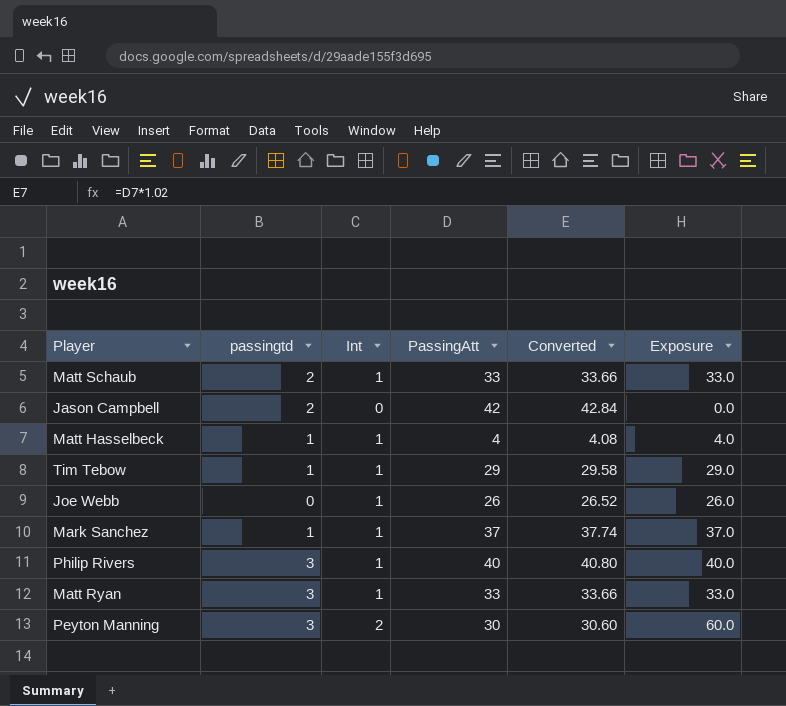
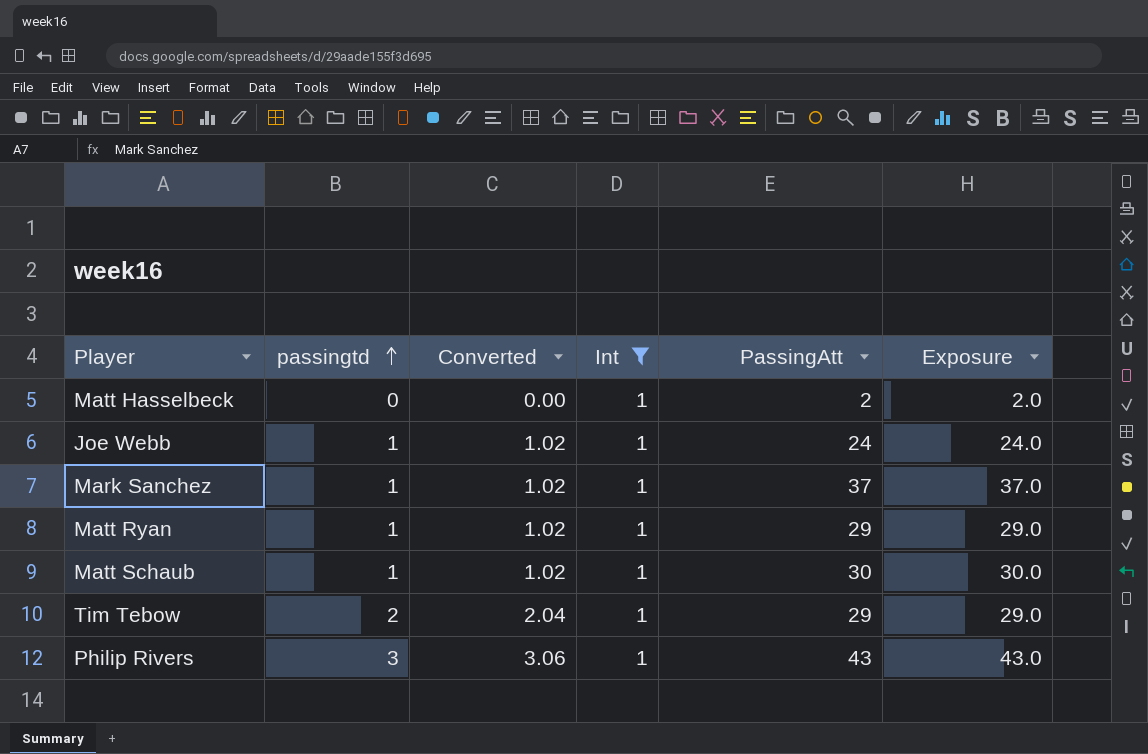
filter: none -> Int = 1
row order: none -> passingtd ascending
column Converted | formula: [PassingAtt] * 1.02 -> [passingtd] * 1.02
column Converted | position: 5 -> 3
Matt Hasselbeck | passingtd: 1 -> 0
Matt Hasselbeck | PassingAtt: 4 -> 2
Matt Hasselbeck | Exposure: 4.0 -> 2.0
Joe Webb | passingtd: 0 -> 1
Joe Webb | PassingAtt: 26 -> 24
Joe Webb | Exposure: 26.0 -> 24.0
Matt Ryan | passingtd: 3 -> 1
Matt Ryan | PassingAtt: 33 -> 29
Matt Ryan | Exposure: 33.0 -> 29.0
Matt Schaub | passingtd: 2 -> 1
Matt Schaub | PassingAtt: 33 -> 30
Matt Schaub | Exposure: 33.0 -> 30.0
Tim Tebow | passingtd: 1 -> 2
Philip Rivers | PassingAtt: 40 -> 43
Philip Rivers | Exposure: 40.0 -> 43.0

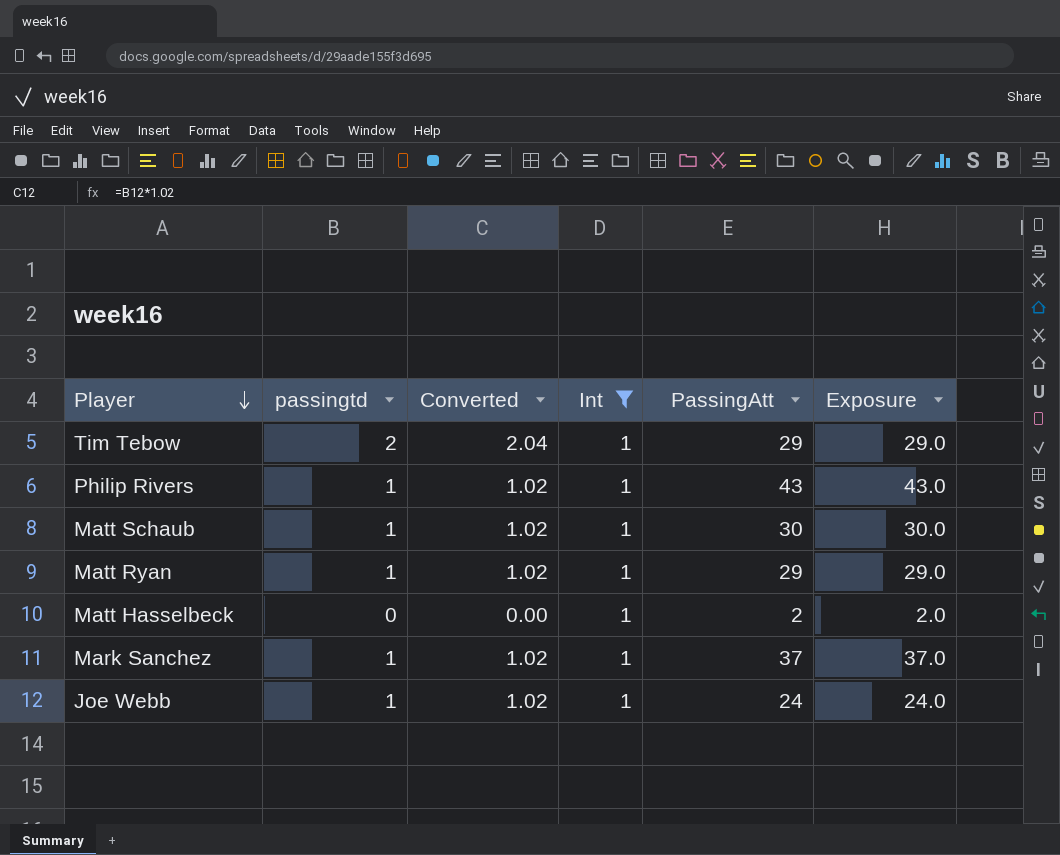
row order: passingtd ascending -> Player descending
Philip Rivers | passingtd: 3 -> 1
Philip Rivers | Converted: 3.06 -> 1.02

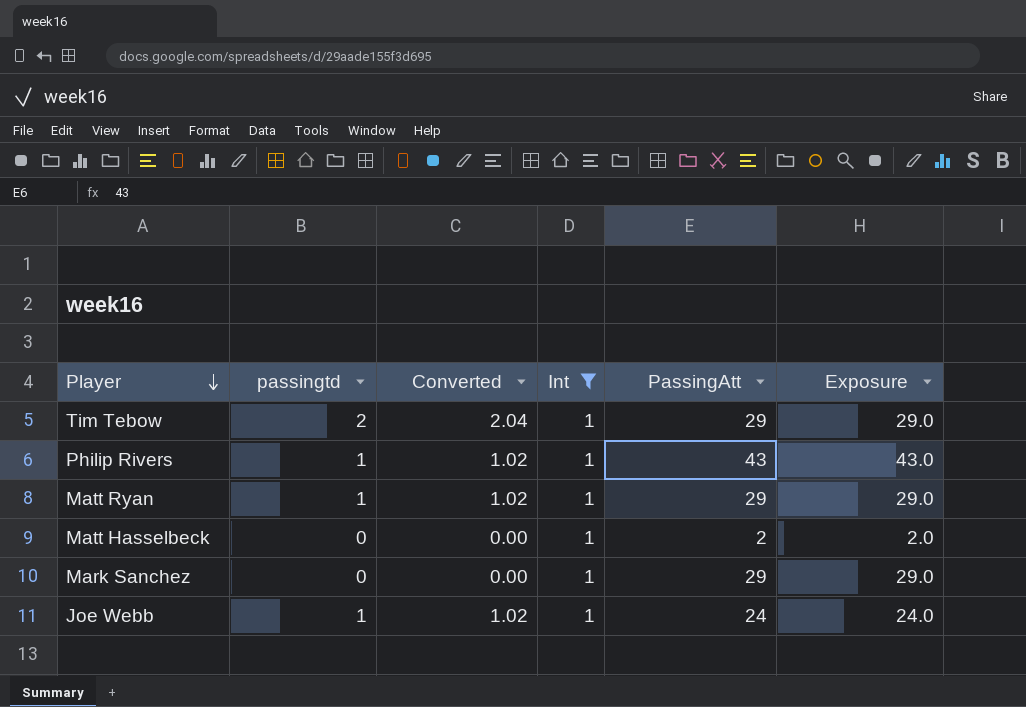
row Matt Schaub: 1 | 1.02 | 1 | 30 | 30.0 -> none
Mark Sanchez | passingtd: 1 -> 0
Mark Sanchez | Converted: 1.02 -> 0.00
Mark Sanchez | PassingAtt: 37 -> 29
Mark Sanchez | Exposure: 37.0 -> 29.0

